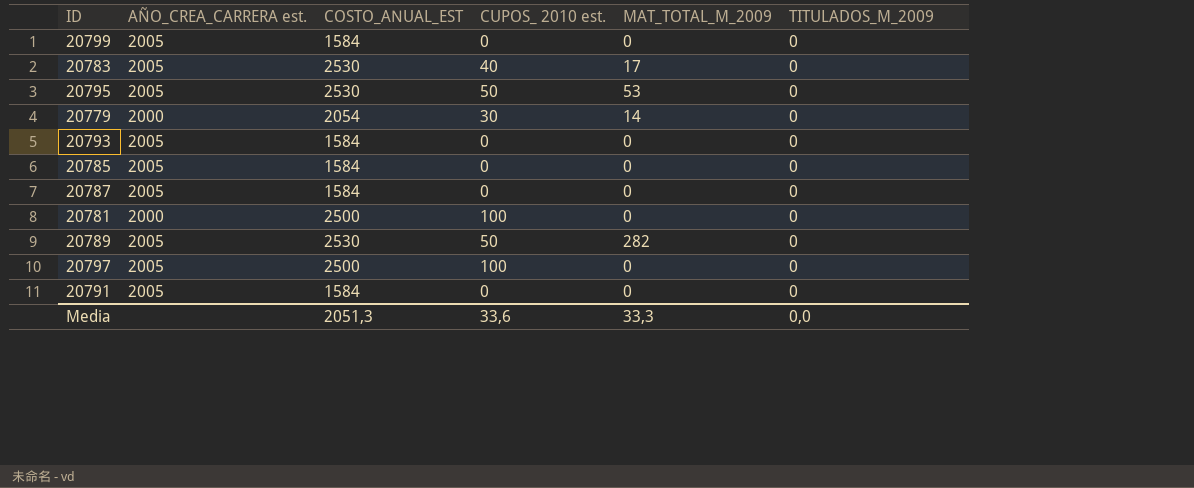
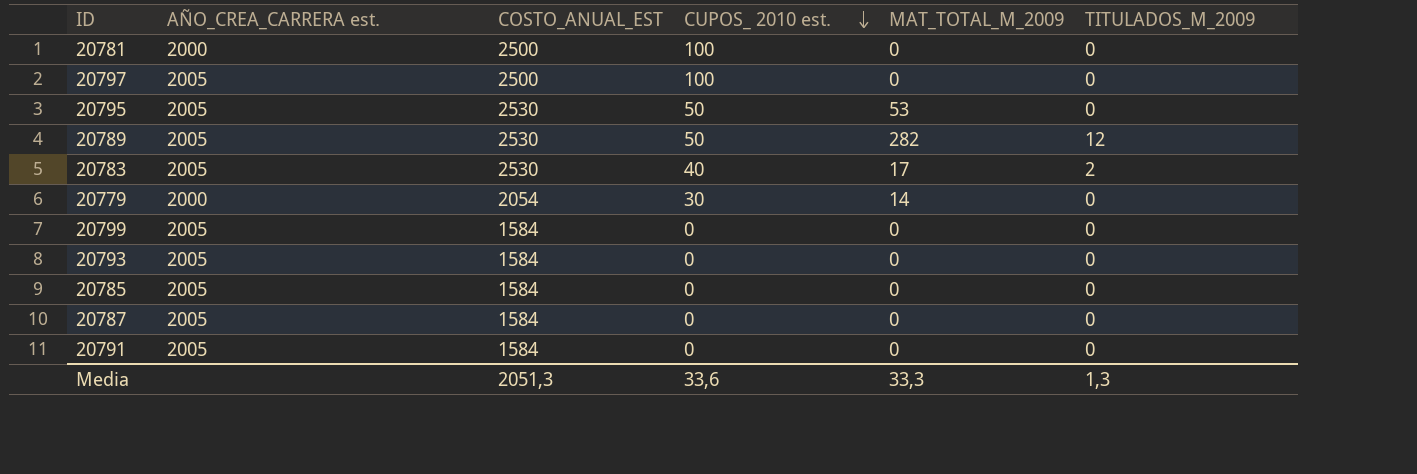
row order: none -> CUPOS_ 2010 est. descending
20789 | TITULADOS_M_2009: 0 -> 12
20783 | TITULADOS_M_2009: 0 -> 2
Media | TITULADOS_M_2009: 0,0 -> 1,3

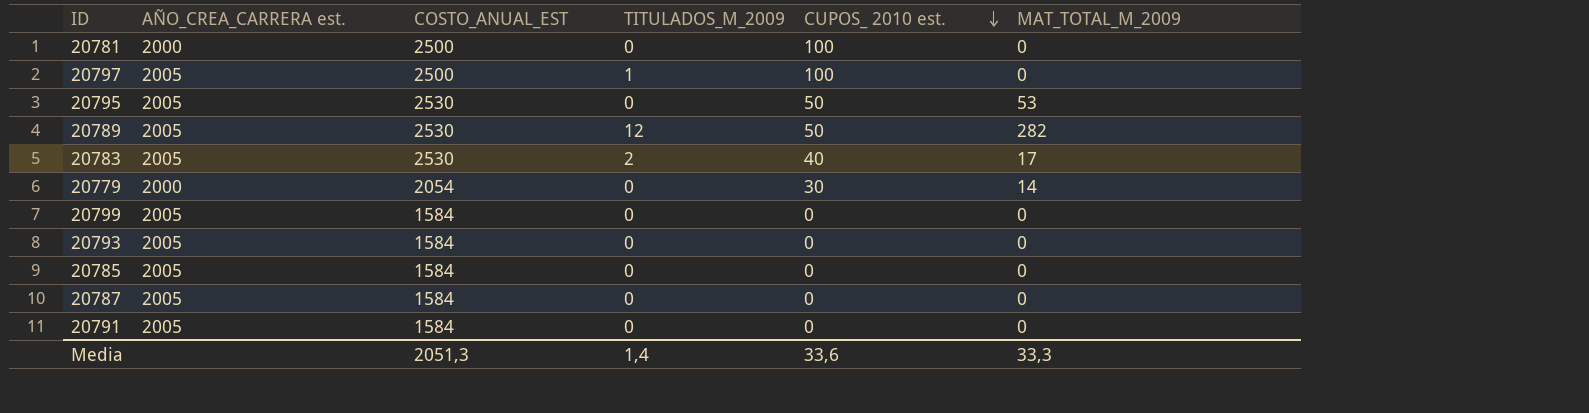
column TITULADOS_M_2009 | position: 6 -> 4
20797 | TITULADOS_M_2009: 0 -> 1
Media | TITULADOS_M_2009: 1,3 -> 1,4

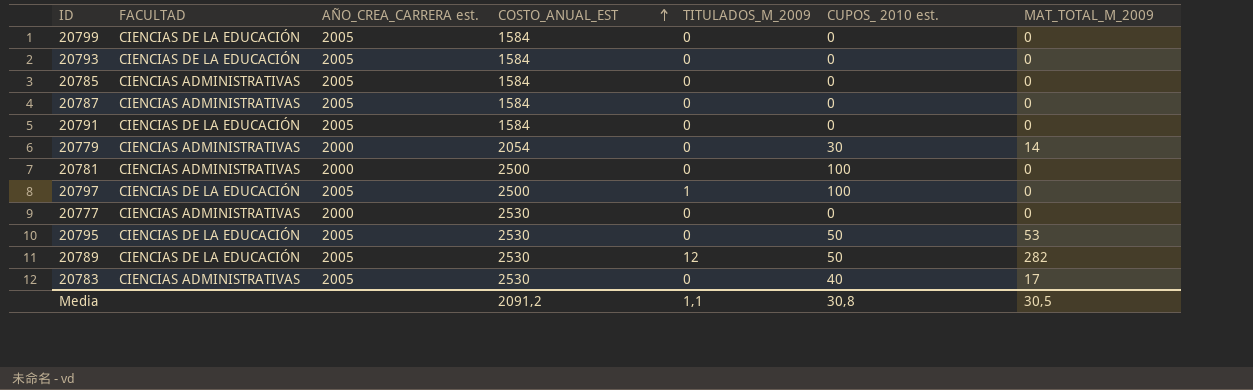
row order: CUPOS_ 2010 est. descending -> COSTO_ANUAL_EST ascending
column FACULTAD | position: none -> 2
row 20777: none -> CIENCIAS ADMINISTRATIVAS | 2000 | 2530 | 0 | 0 | 0
20783 | TITULADOS_M_2009: 2 -> 0
Media | COSTO_ANUAL_EST: 2051,3 -> 2091,2
Media | TITULADOS_M_2009: 1,4 -> 1,1
Media | CUPOS_ 2010 est.: 33,6 -> 30,8
Media | MAT_TOTAL_M_2009: 33,3 -> 30,5

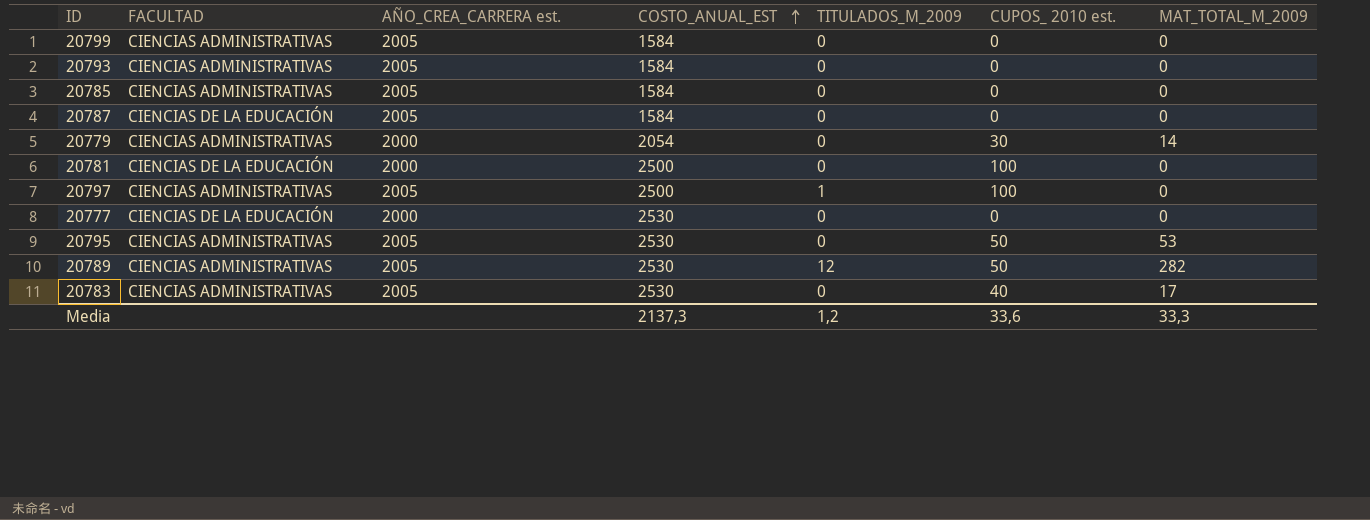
row 20791: CIENCIAS DE LA EDUCACIÓN | 2005 | 1584 | 0 | 0 | 0 -> none
20799 | FACULTAD: CIENCIAS DE LA EDUCACIÓN -> CIENCIAS ADMINISTRATIVAS
20793 | FACULTAD: CIENCIAS DE LA EDUCACIÓN -> CIENCIAS ADMINISTRATIVAS
20787 | FACULTAD: CIENCIAS ADMINISTRATIVAS -> CIENCIAS DE LA EDUCACIÓN
20781 | FACULTAD: CIENCIAS ADMINISTRATIVAS -> CIENCIAS DE LA EDUCACIÓN
20797 | FACULTAD: CIENCIAS DE LA EDUCACIÓN -> CIENCIAS ADMINISTRATIVAS
20777 | FACULTAD: CIENCIAS ADMINISTRATIVAS -> CIENCIAS DE LA EDUCACIÓN
20795 | FACULTAD: CIENCIAS DE LA EDUCACIÓN -> CIENCIAS ADMINISTRATIVAS
20789 | FACULTAD: CIENCIAS DE LA EDUCACIÓN -> CIENCIAS ADMINISTRATIVAS
Media | COSTO_ANUAL_EST: 2091,2 -> 2137,3
Media | TITULADOS_M_2009: 1,1 -> 1,2
Media | CUPOS_ 2010 est.: 30,8 -> 33,6
Media | MAT_TOTAL_M_2009: 30,5 -> 33,3

